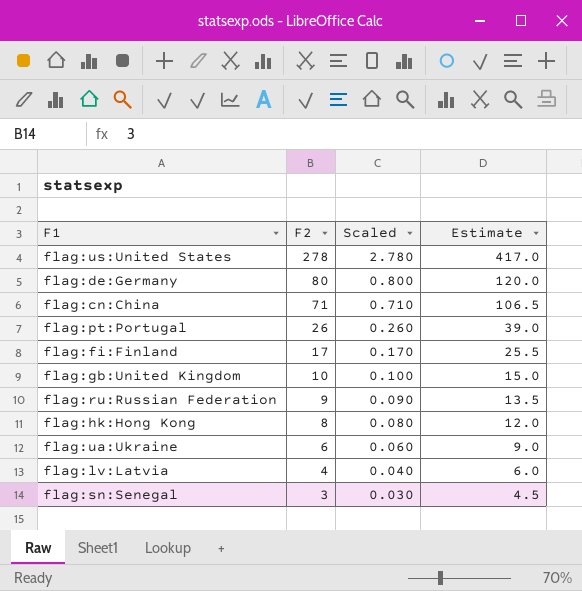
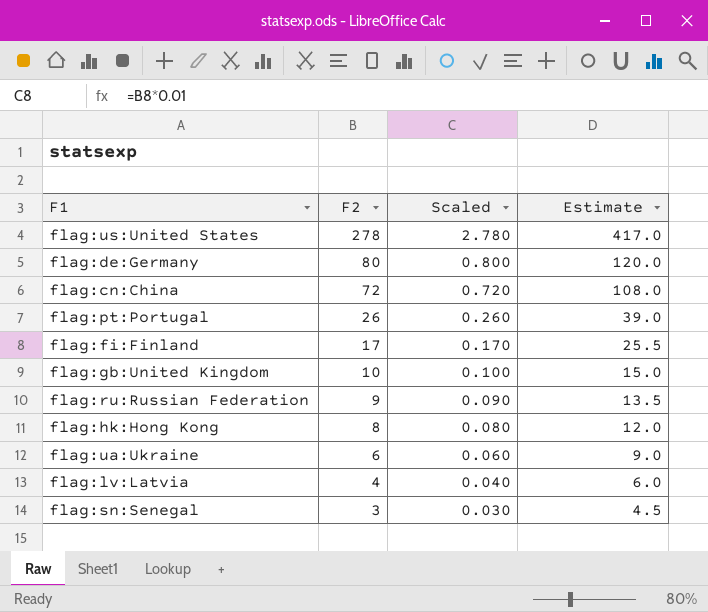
flag:cn:China | F2: 71 -> 72
flag:cn:China | Scaled: 0.710 -> 0.720
flag:cn:China | Estimate: 106.5 -> 108.0

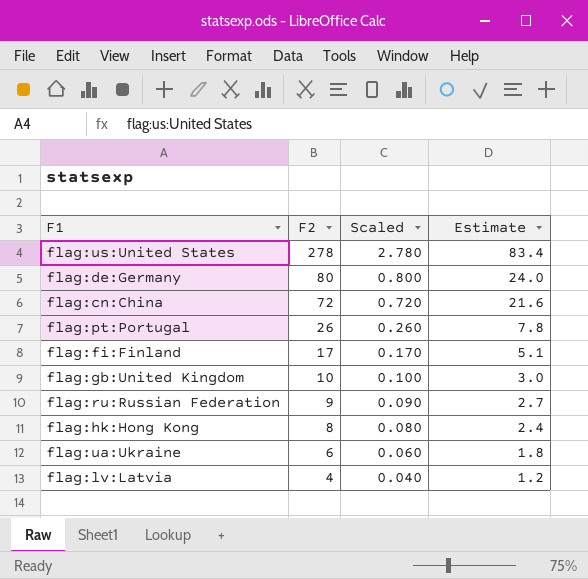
column Estimate | formula: [F2] * 1.5 -> [F2] * 0.3
row flag:sn:Senegal: 3 | 0.030 | 4.5 -> none

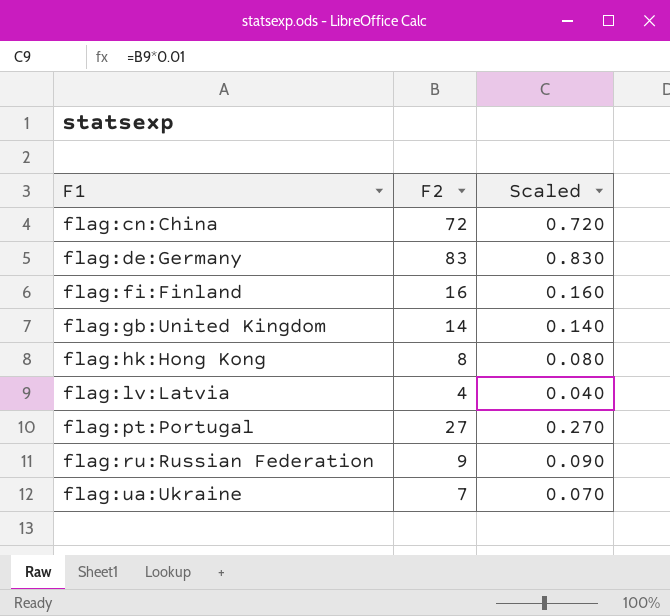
row order: F2 descending -> F1 ascending
column Estimate | formula: [F2] * 0.3 -> none
row flag:us:United States: 278 | 2.780 | 83.4 -> none
flag:de:Germany | F2: 80 -> 83
flag:de:Germany | Scaled: 0.800 -> 0.830
flag:fi:Finland | F2: 17 -> 16
flag:fi:Finland | Scaled: 0.170 -> 0.160
flag:gb:United Kingdom | F2: 10 -> 14
flag:gb:United Kingdom | Scaled: 0.100 -> 0.140
flag:pt:Portugal | F2: 26 -> 27
flag:pt:Portugal | Scaled: 0.260 -> 0.270
flag:ua:Ukraine | F2: 6 -> 7
flag:ua:Ukraine | Scaled: 0.060 -> 0.070

